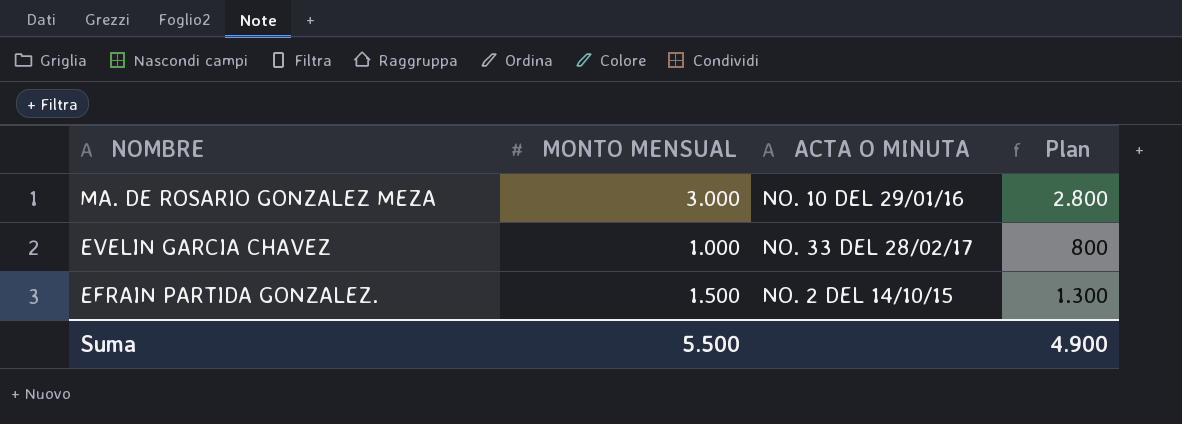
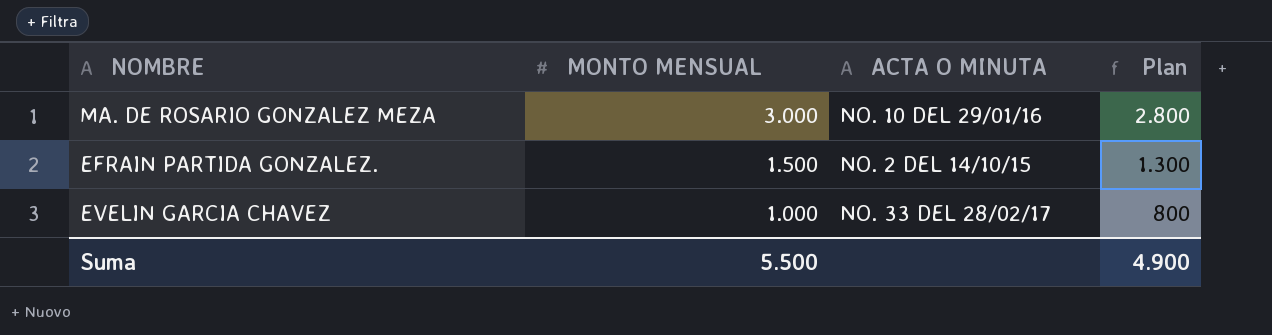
row order: NOMBRE descending -> MONTO MENSUAL descending

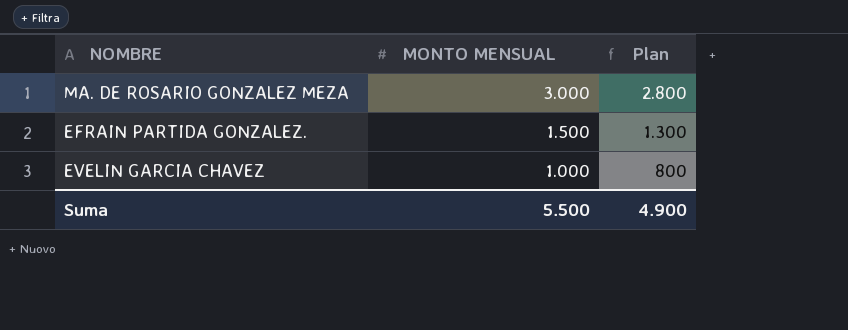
column ACTA O MINUTA | position: 3 -> none

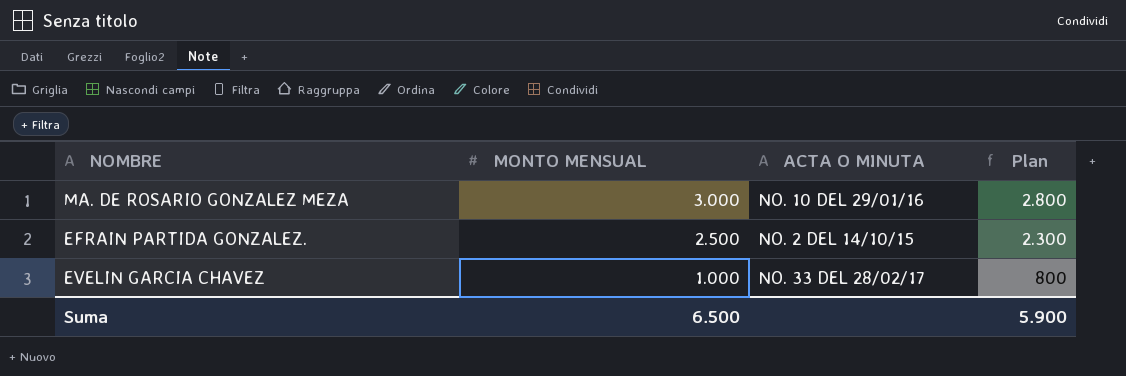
column ACTA O MINUTA | position: none -> 3
EFRAIN PARTIDA GONZALEZ. | MONTO MENSUAL: 1.500 -> 2.500
EFRAIN PARTIDA GONZALEZ. | Plan: 1.300 -> 2.300
Suma | MONTO MENSUAL: 5.500 -> 6.500
Suma | Plan: 4.900 -> 5.900

